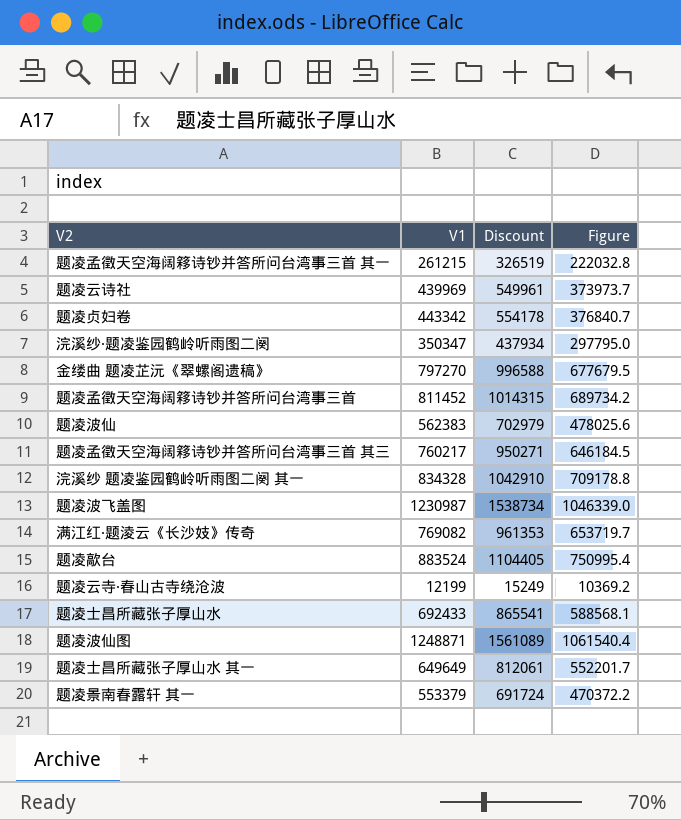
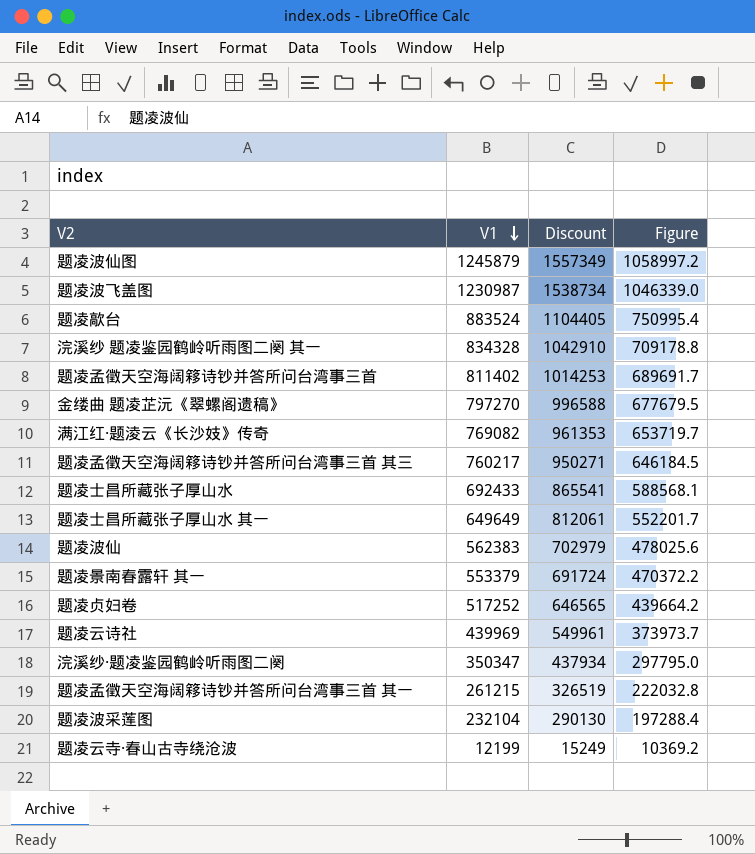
row order: none -> V1 descending
题凌波仙图 | V1: 1248871 -> 1245879
题凌波仙图 | Discount: 1561089 -> 1557349
题凌波仙图 | Figure: 1061540.4 -> 1058997.2
题凌孟徵天空海阔簃诗钞并答所问台湾事三首 | V1: 811452 -> 811402
题凌孟徵天空海阔簃诗钞并答所问台湾事三首 | Discount: 1014315 -> 1014253
题凌孟徵天空海阔簃诗钞并答所问台湾事三首 | Figure: 689734.2 -> 689691.7
题凌贞妇卷 | V1: 443342 -> 517252
题凌贞妇卷 | Discount: 554178 -> 646565
题凌贞妇卷 | Figure: 376840.7 -> 439664.2
row 题凌波采莲图: none -> 232104 | 290130 | 197288.4

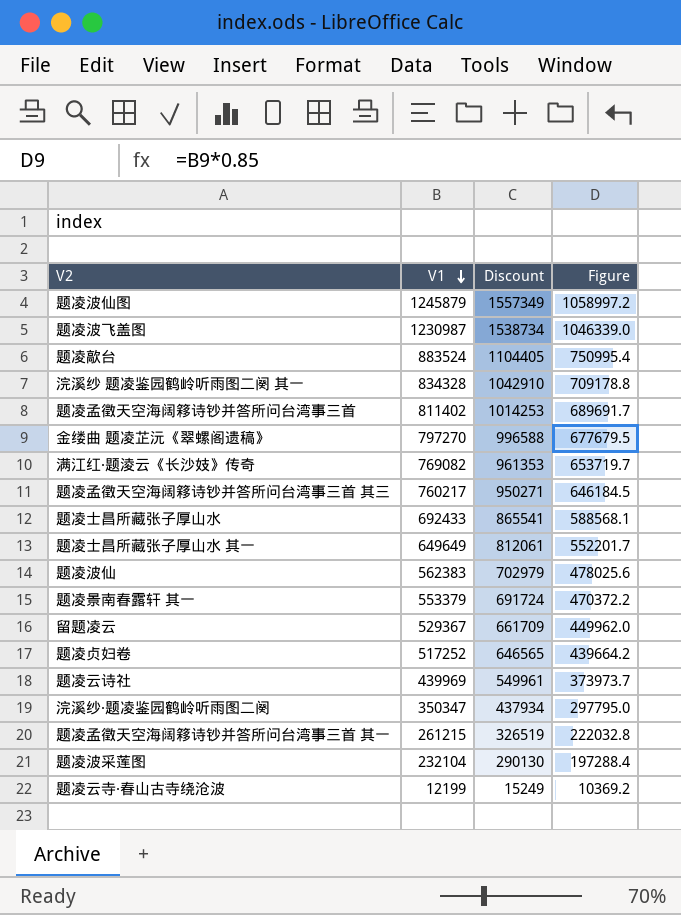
row 留题凌云: none -> 529367 | 661709 | 449962.0

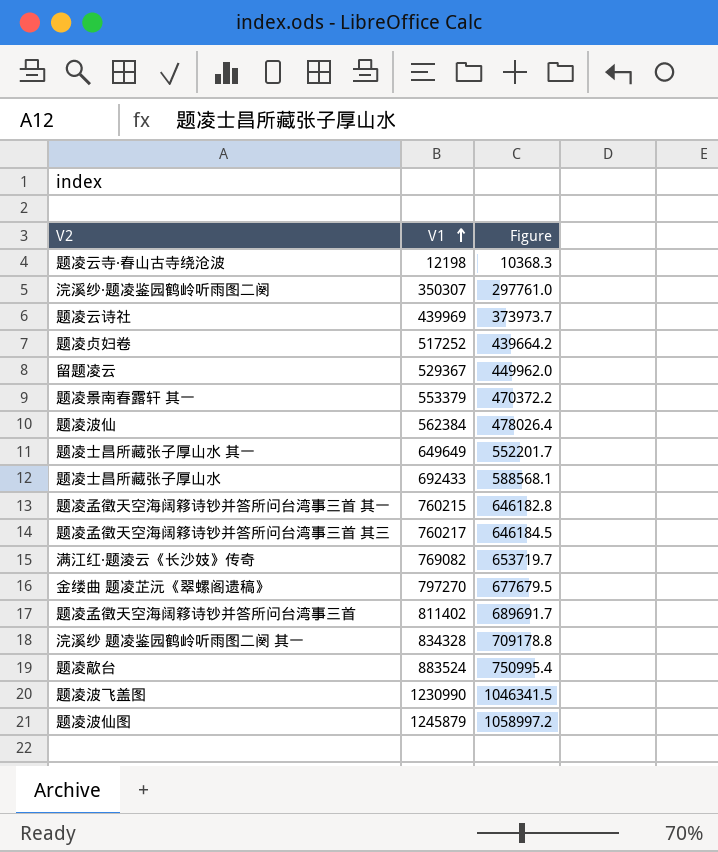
row order: V1 descending -> V1 ascending
column Discount | formula: [V1] * 1.25 -> none
row 题凌波采莲图: 232104 | 290130 | 197288.4 -> none
题凌云寺·春山古寺绕沧波 | V1: 12199 -> 12198
题凌云寺·春山古寺绕沧波 | Figure: 10369.2 -> 10368.3
浣溪纱·题凌鉴园鹤岭听雨图二阕 | V1: 350347 -> 350307
浣溪纱·题凌鉴园鹤岭听雨图二阕 | Figure: 297795.0 -> 297761.0
题凌波仙 | V1: 562383 -> 562384
题凌波仙 | Figure: 478025.6 -> 478026.4
题凌孟徵天空海阔簃诗钞并答所问台湾事三首 其一 | V1: 261215 -> 760215
题凌孟徵天空海阔簃诗钞并答所问台湾事三首 其一 | Figure: 222032.8 -> 646182.8
题凌波飞盖图 | V1: 1230987 -> 1230990
题凌波飞盖图 | Figure: 1046339.0 -> 1046341.5

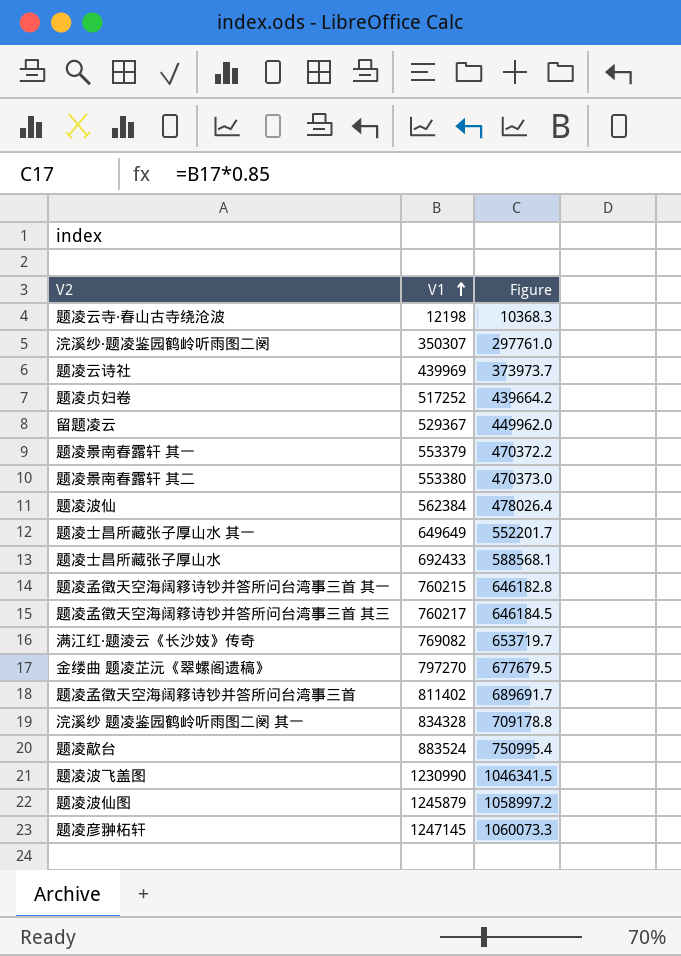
row 题凌景南春露轩 其二: none -> 553380 | 470373.0
row 题凌彦翀柘轩: none -> 1247145 | 1060073.3

